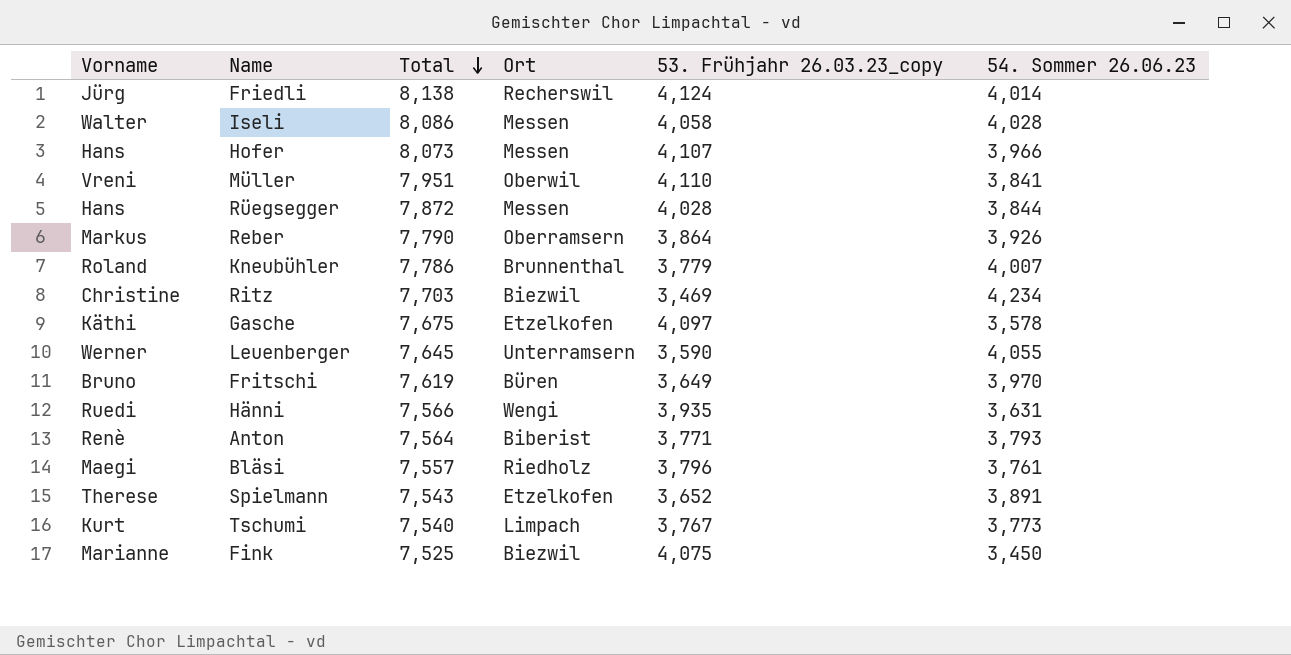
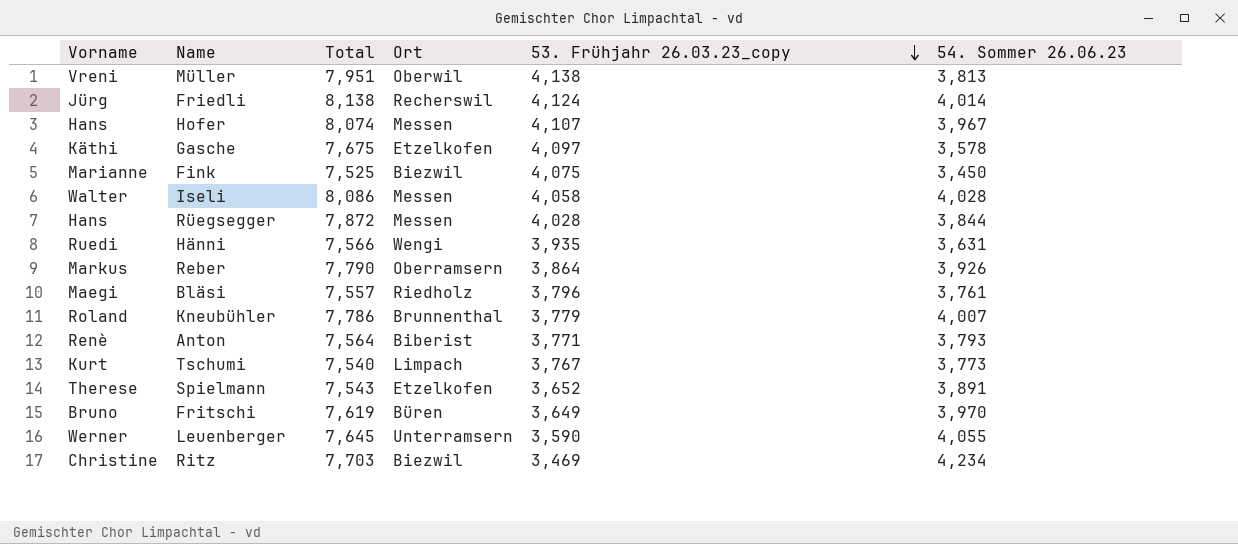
row order: Total descending -> 53. Frühjahr 26.03.23_copy descending
Müller | 53. Frühjahr 26.03.23_copy: 4,110 -> 4,138
Müller | 54. Sommer 26.06.23: 3,841 -> 3,813
Hofer | Total: 8,073 -> 8,074
Hofer | 54. Sommer 26.06.23: 3,966 -> 3,967

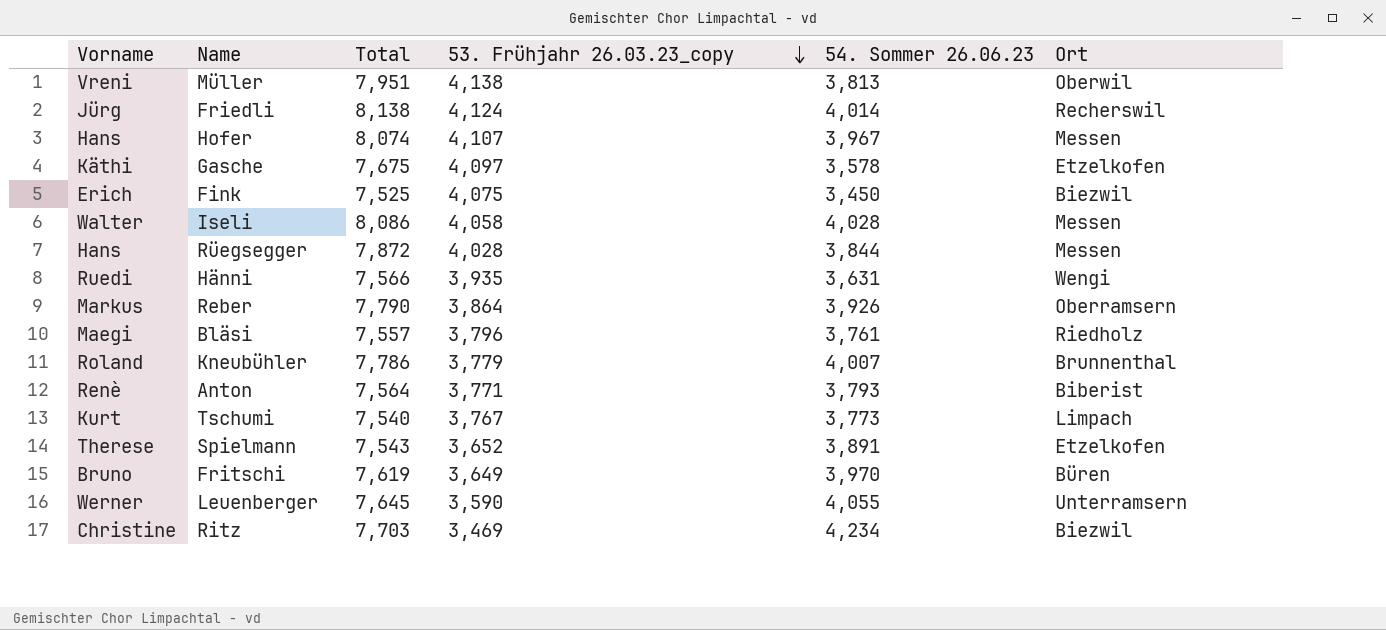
column Ort | position: 4 -> 6
Fink | Vorname: Marianne -> Erich

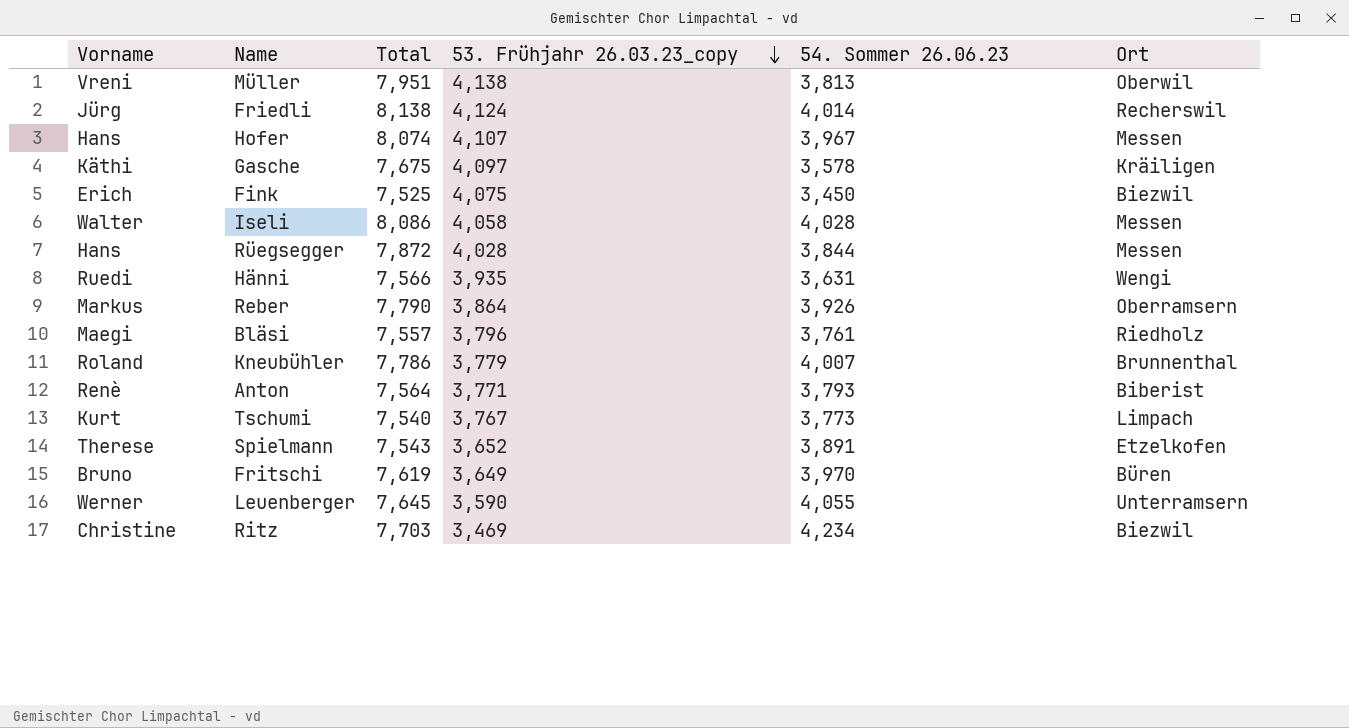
Gasche | Ort: Etzelkofen -> Kräiligen

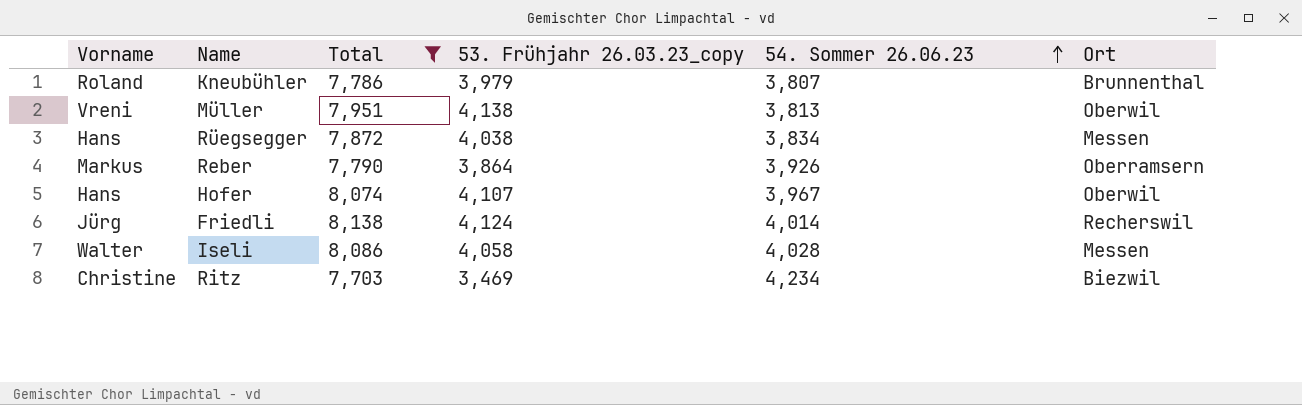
filter: none -> Total >= 7,703
row order: 53. Frühjahr 26.03.23_copy descending -> 54. Sommer 26.06.23 ascending
Kneubühler | 53. Frühjahr 26.03.23_copy: 3,779 -> 3,979
Kneubühler | 54. Sommer 26.06.23: 4,007 -> 3,807
Rüegsegger | 53. Frühjahr 26.03.23_copy: 4,028 -> 4,038
Rüegsegger | 54. Sommer 26.06.23: 3,844 -> 3,834
Hofer | Ort: Messen -> Oberwil

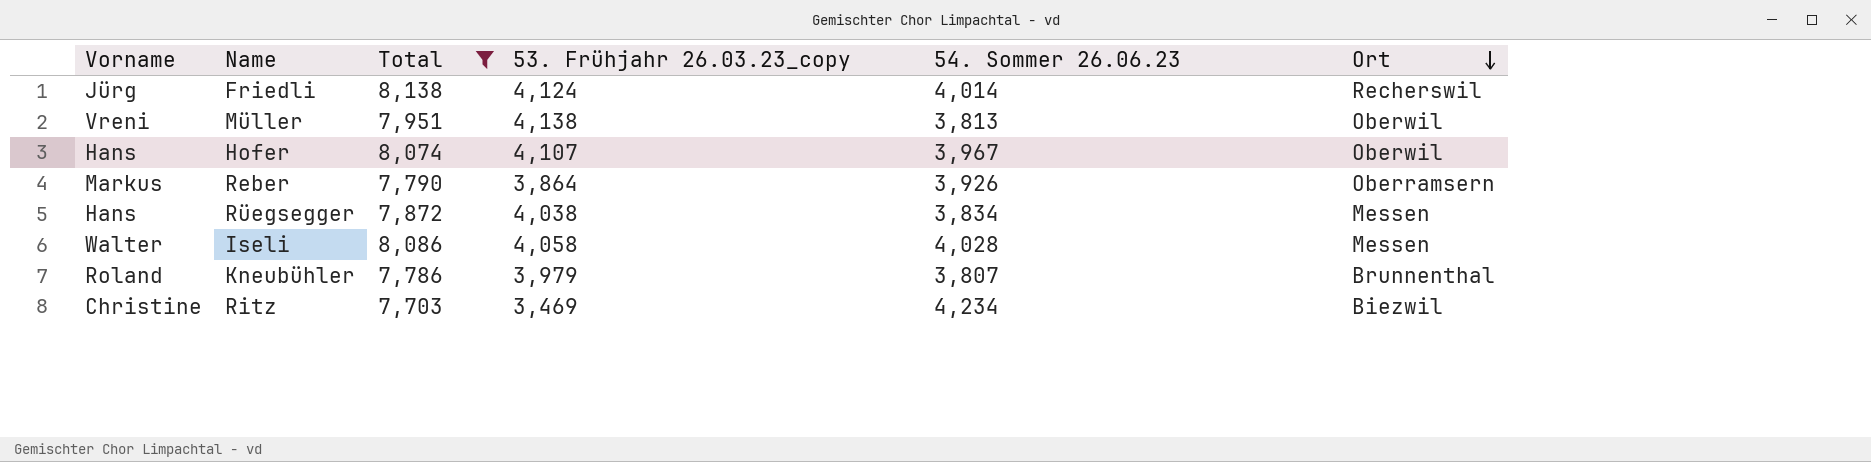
row order: 54. Sommer 26.06.23 ascending -> Ort descending

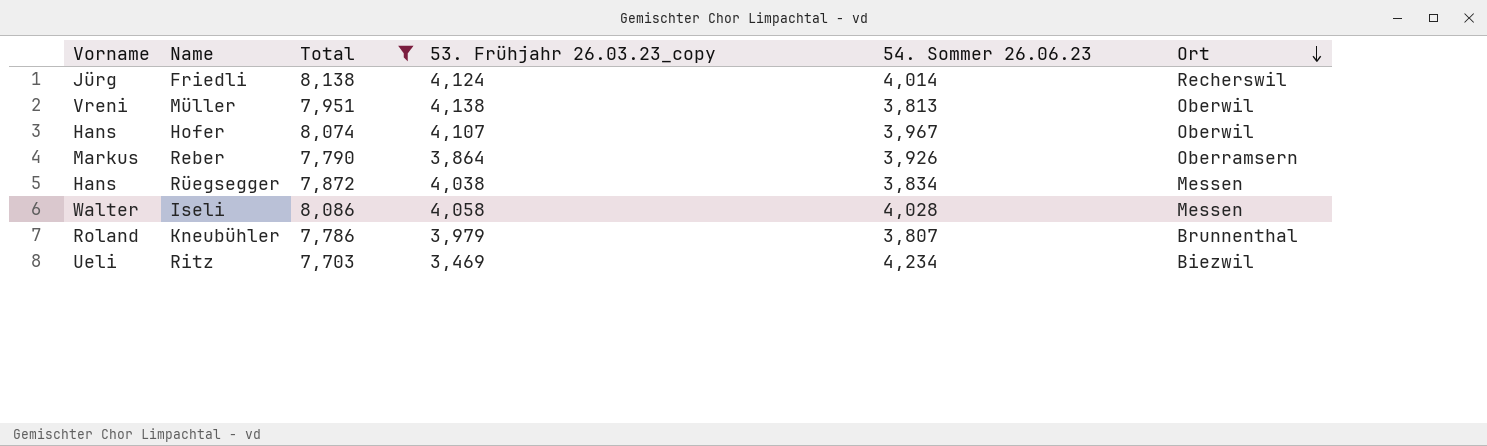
Ritz | Vorname: Christine -> Ueli

